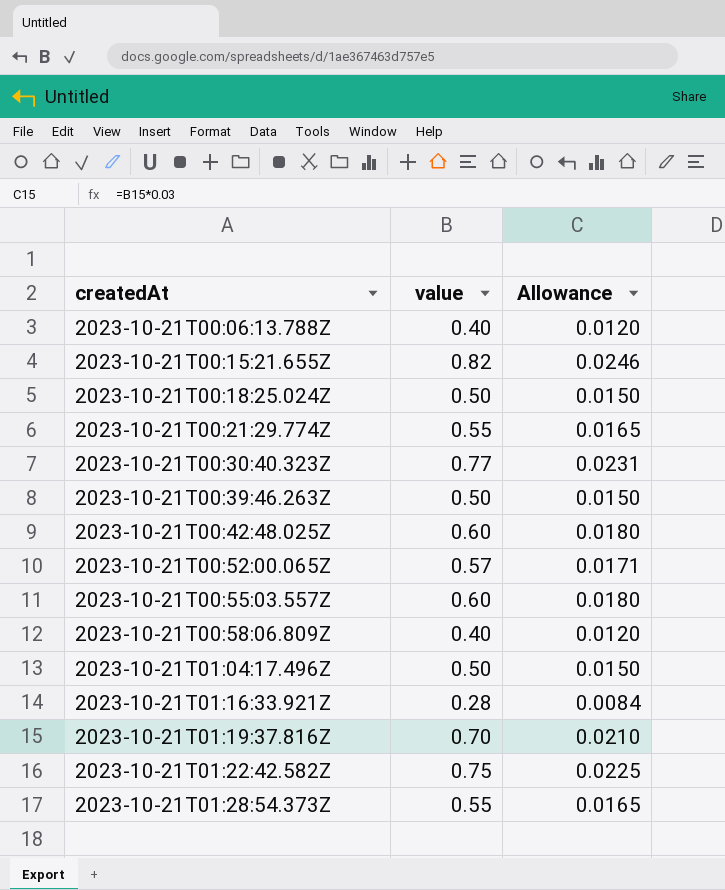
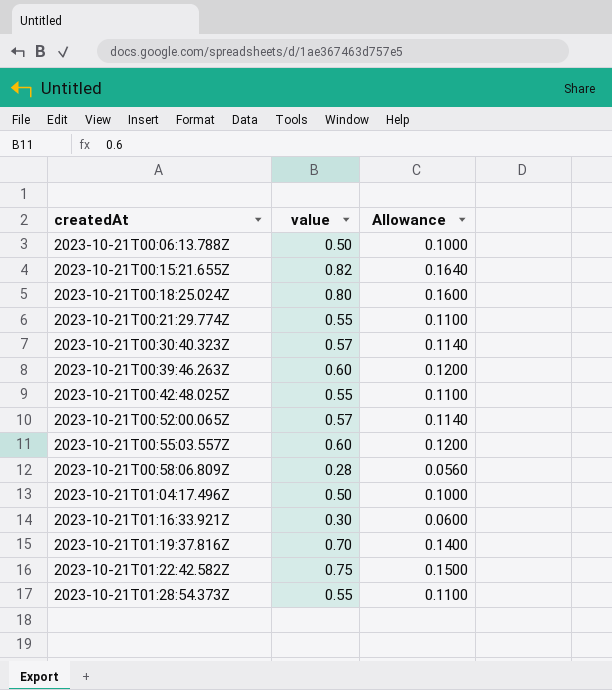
column Allowance | formula: [value] * 0.03 -> [value] * 0.2
2023-10-21T00:06:13.788Z | value: 0.40 -> 0.50
2023-10-21T00:18:25.024Z | value: 0.50 -> 0.80
2023-10-21T00:30:40.323Z | value: 0.77 -> 0.57
2023-10-21T00:39:46.263Z | value: 0.50 -> 0.60
2023-10-21T00:42:48.025Z | value: 0.60 -> 0.55
2023-10-21T00:58:06.809Z | value: 0.40 -> 0.28
2023-10-21T01:16:33.921Z | value: 0.28 -> 0.30

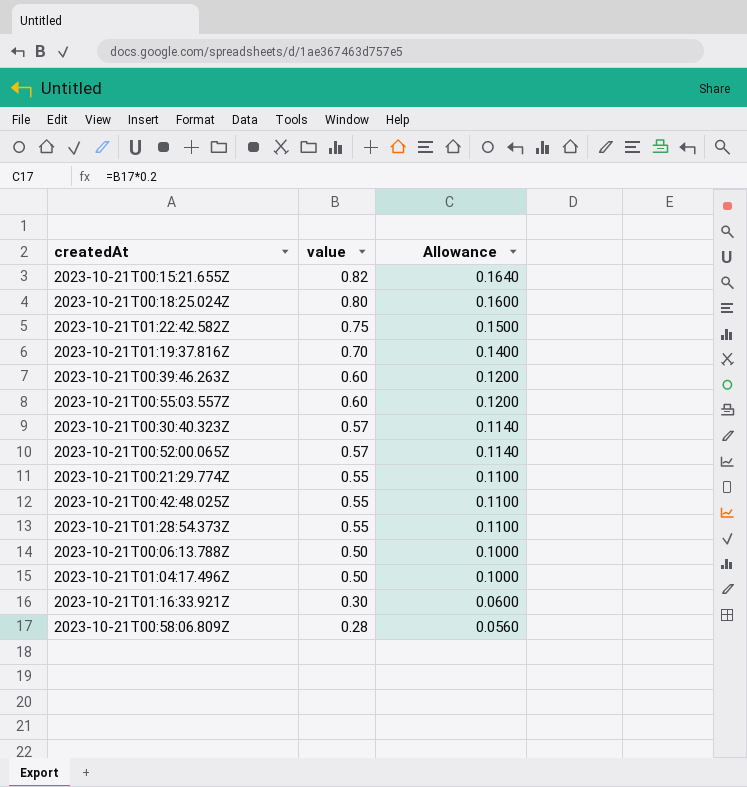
row order: createdAt ascending -> value descending

